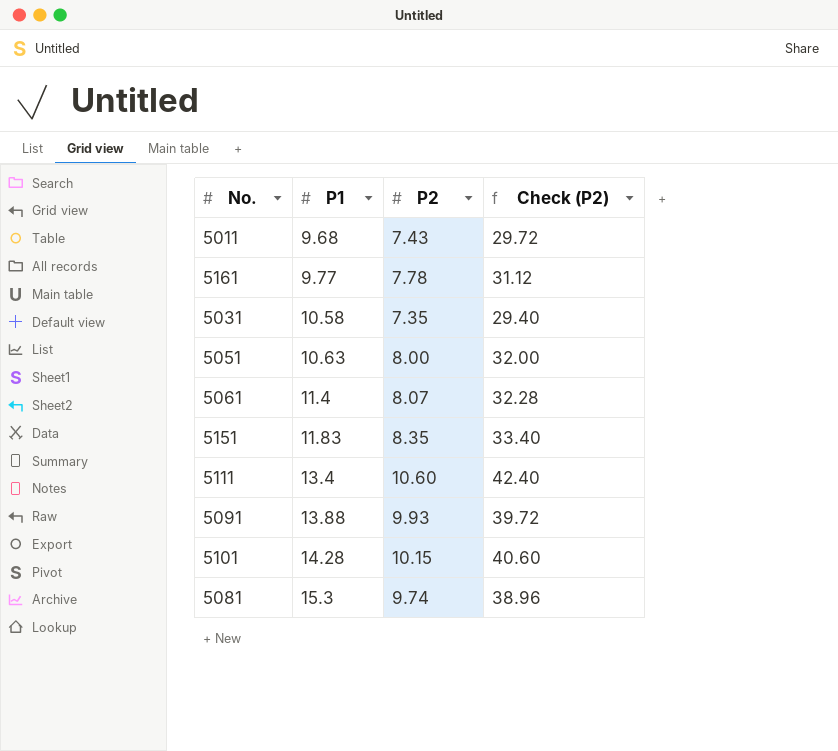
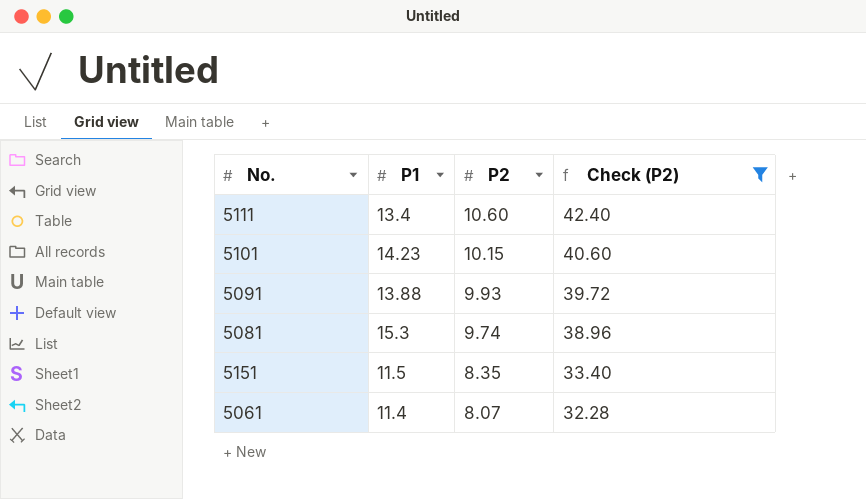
filter: none -> Check (P2) >= 32.28
row order: P1 ascending -> P2 descending
5101 | P1: 14.28 -> 14.23
5151 | P1: 11.83 -> 11.5

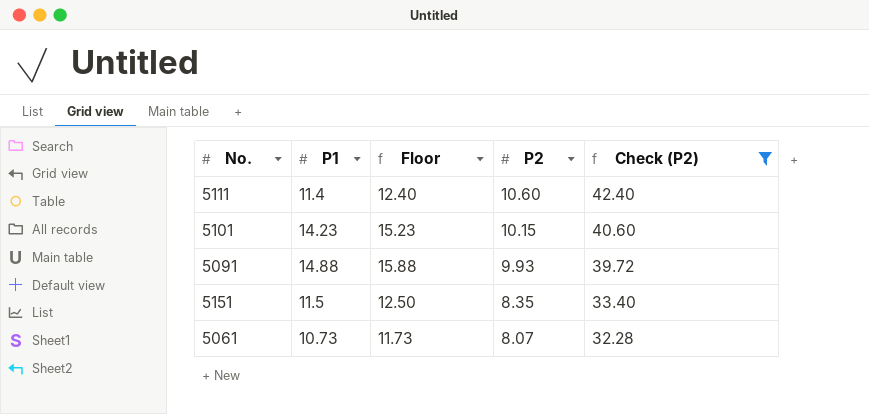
column Floor | formula: none -> [P1] + 1
row 5081: 15.3 | 9.74 | 38.96 -> none
5111 | P1: 13.4 -> 11.4
5091 | P1: 13.88 -> 14.88
5061 | P1: 11.4 -> 10.73

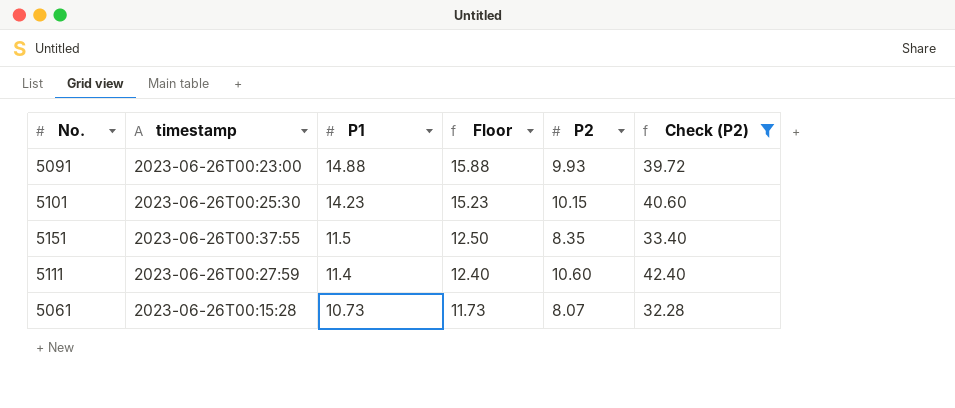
row order: P2 descending -> P1 descending
column timestamp | position: none -> 2

